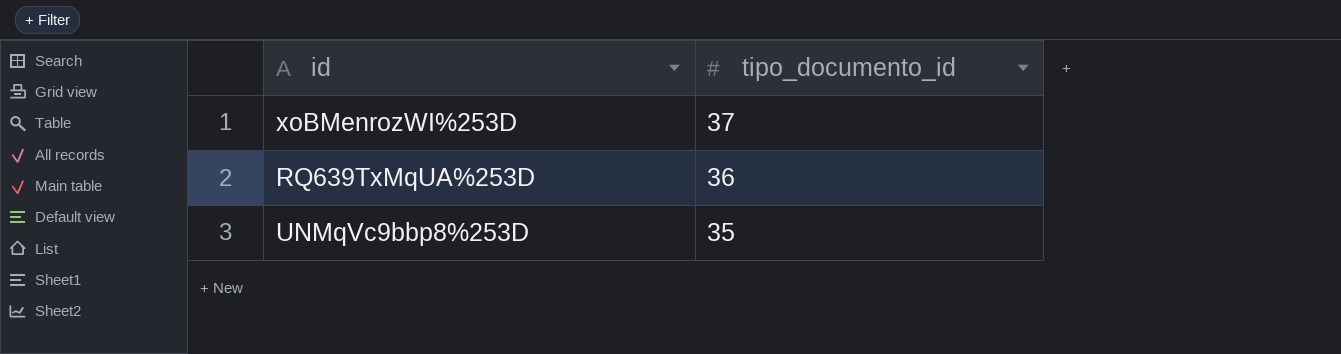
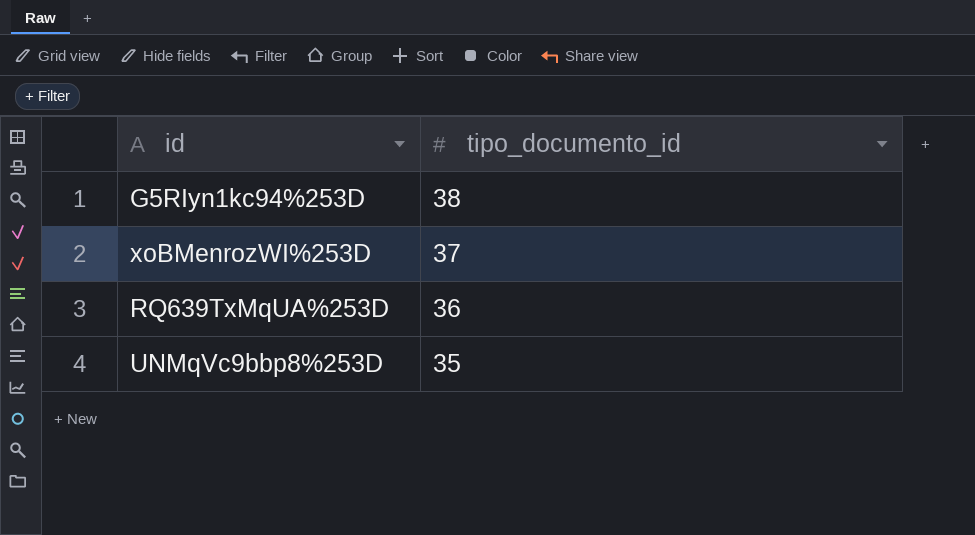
row G5RIyn1kc94%253D: none -> 38

